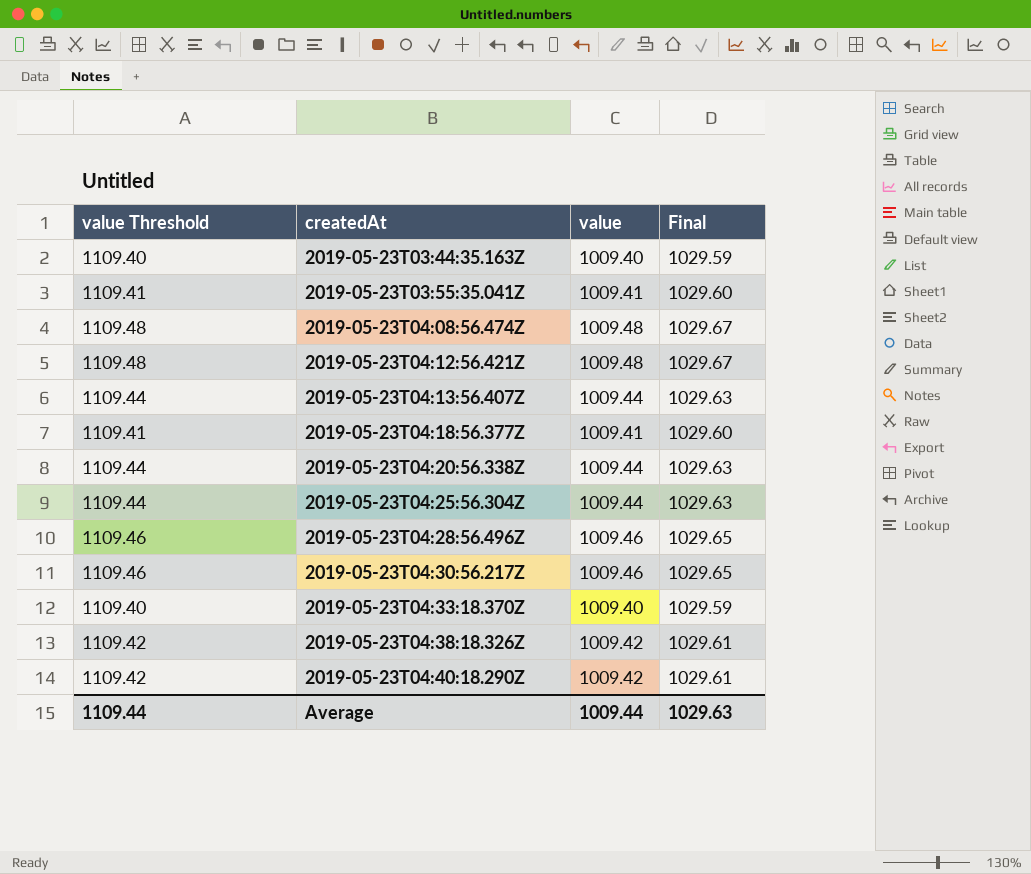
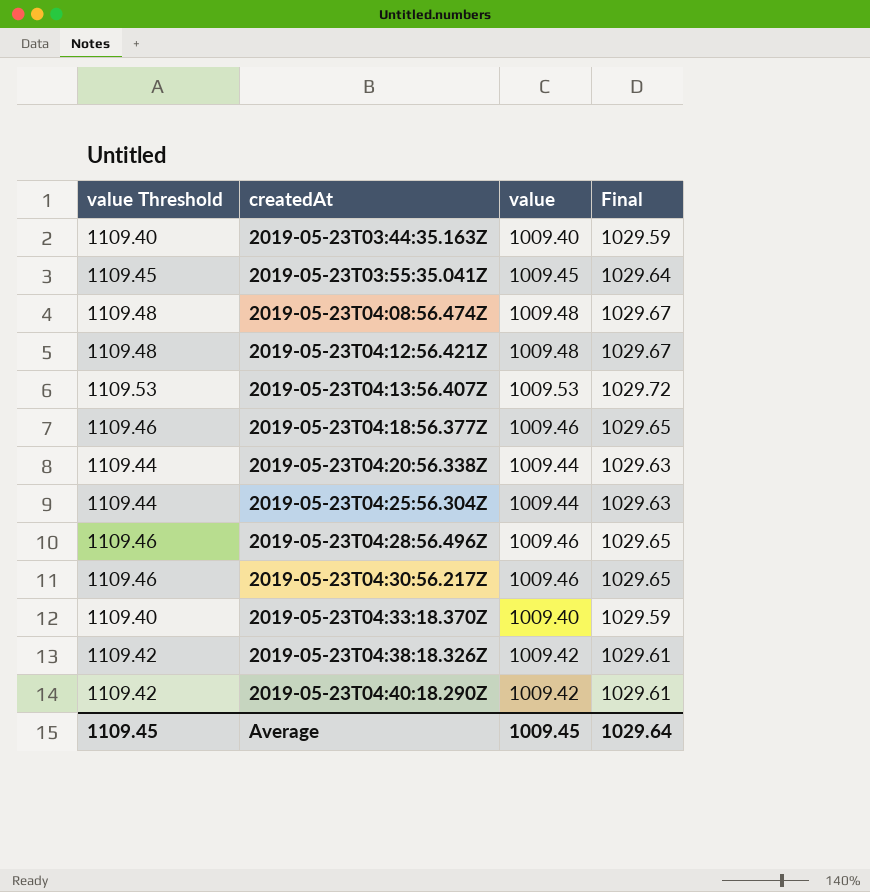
2019-05-23T03:55:35.041Z | value Threshold: 1109.41 -> 1109.45
2019-05-23T03:55:35.041Z | value: 1009.41 -> 1009.45
2019-05-23T03:55:35.041Z | Final: 1029.60 -> 1029.64
2019-05-23T04:13:56.407Z | value Threshold: 1109.44 -> 1109.53
2019-05-23T04:13:56.407Z | value: 1009.44 -> 1009.53
2019-05-23T04:13:56.407Z | Final: 1029.63 -> 1029.72
2019-05-23T04:18:56.377Z | value Threshold: 1109.41 -> 1109.46
2019-05-23T04:18:56.377Z | value: 1009.41 -> 1009.46
2019-05-23T04:18:56.377Z | Final: 1029.60 -> 1029.65
Average | value Threshold: 1109.44 -> 1109.45
Average | value: 1009.44 -> 1009.45
Average | Final: 1029.63 -> 1029.64

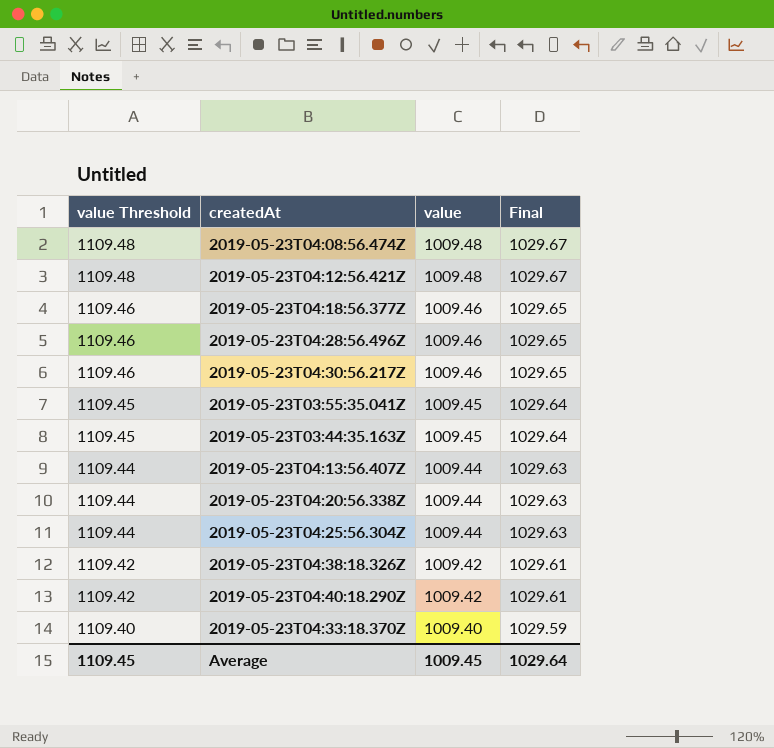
row order: createdAt ascending -> value Threshold descending
2019-05-23T03:44:35.163Z | value Threshold: 1109.40 -> 1109.45
2019-05-23T03:44:35.163Z | value: 1009.40 -> 1009.45
2019-05-23T03:44:35.163Z | Final: 1029.59 -> 1029.64
2019-05-23T04:13:56.407Z | value Threshold: 1109.53 -> 1109.44
2019-05-23T04:13:56.407Z | value: 1009.53 -> 1009.44
2019-05-23T04:13:56.407Z | Final: 1029.72 -> 1029.63

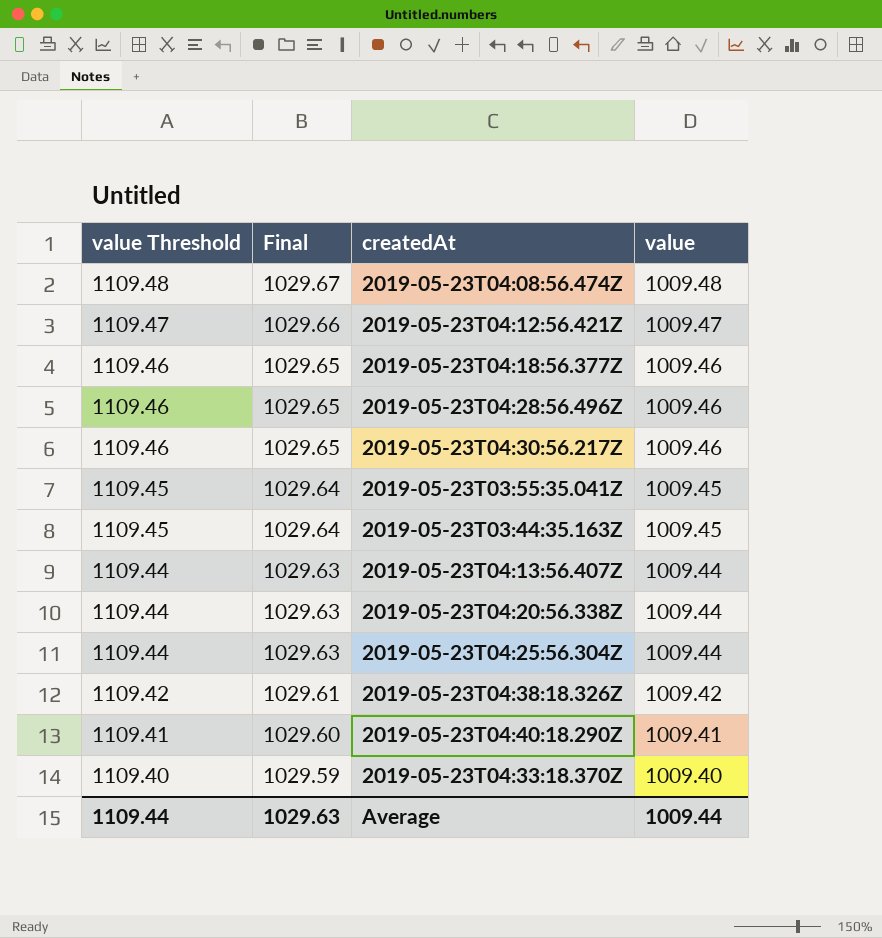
column Final | position: 4 -> 2
2019-05-23T04:12:56.421Z | value Threshold: 1109.48 -> 1109.47
2019-05-23T04:12:56.421Z | Final: 1029.67 -> 1029.66
2019-05-23T04:12:56.421Z | value: 1009.48 -> 1009.47
2019-05-23T04:40:18.290Z | value Threshold: 1109.42 -> 1109.41
2019-05-23T04:40:18.290Z | Final: 1029.61 -> 1029.60
2019-05-23T04:40:18.290Z | value: 1009.42 -> 1009.41
Average | value Threshold: 1109.45 -> 1109.44
Average | Final: 1029.64 -> 1029.63
Average | value: 1009.45 -> 1009.44

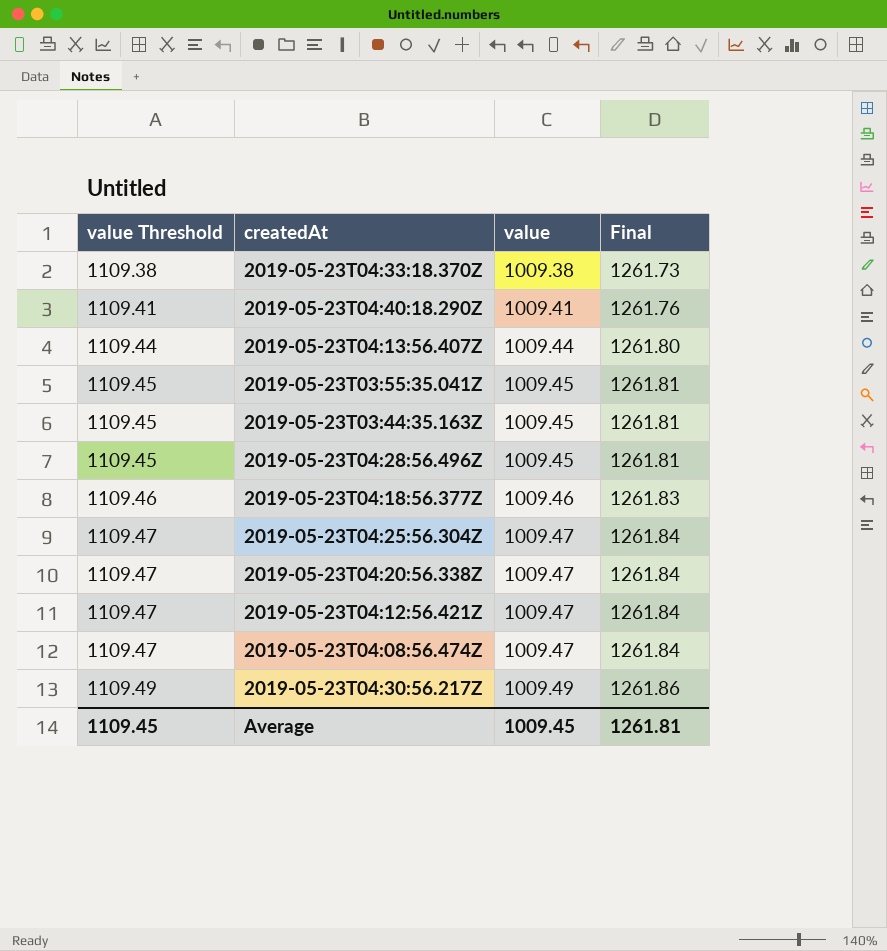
row order: value Threshold descending -> value Threshold ascending
column Final | formula: [value] * 1.02 -> [value] * 1.25
column Final | position: 2 -> 4
row 2019-05-23T04:38:18.326Z: 1109.42 | 1029.61 | 1009.42 -> none
2019-05-23T04:33:18.370Z | value Threshold: 1109.40 -> 1109.38
2019-05-23T04:33:18.370Z | value: 1009.40 -> 1009.38
2019-05-23T04:28:56.496Z | value Threshold: 1109.46 -> 1109.45
2019-05-23T04:28:56.496Z | value: 1009.46 -> 1009.45
2019-05-23T04:25:56.304Z | value Threshold: 1109.44 -> 1109.47
2019-05-23T04:25:56.304Z | value: 1009.44 -> 1009.47
2019-05-23T04:20:56.338Z | value Threshold: 1109.44 -> 1109.47
2019-05-23T04:20:56.338Z | value: 1009.44 -> 1009.47
2019-05-23T04:08:56.474Z | value Threshold: 1109.48 -> 1109.47
2019-05-23T04:08:56.474Z | value: 1009.48 -> 1009.47
2019-05-23T04:30:56.217Z | value Threshold: 1109.46 -> 1109.49
2019-05-23T04:30:56.217Z | value: 1009.46 -> 1009.49
Average | value Threshold: 1109.44 -> 1109.45
Average | value: 1009.44 -> 1009.45
Average | Final: 1029.63 -> 1261.81

